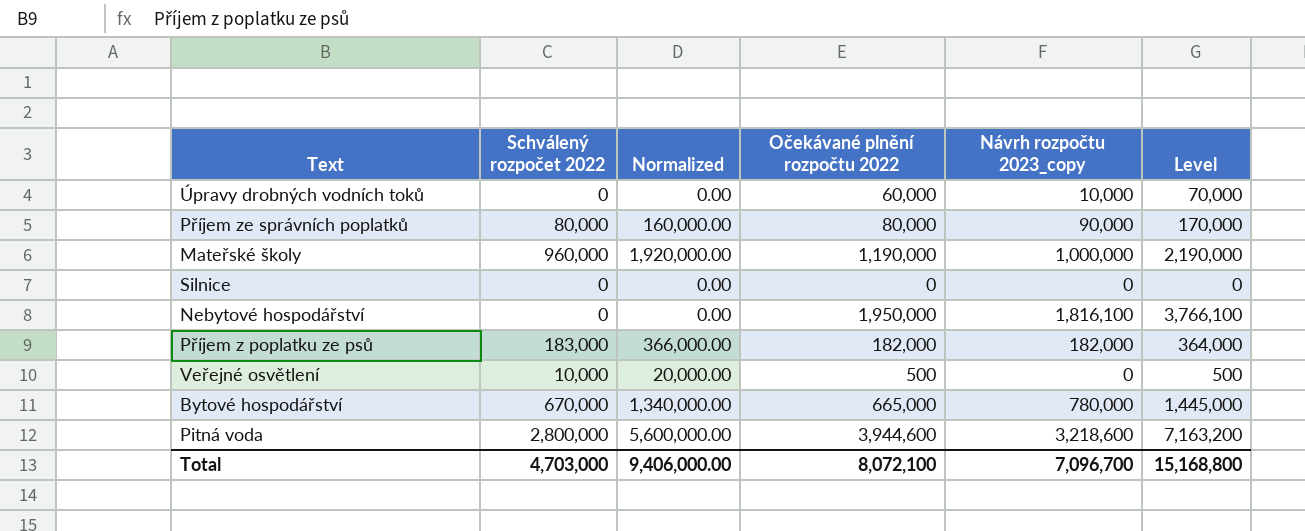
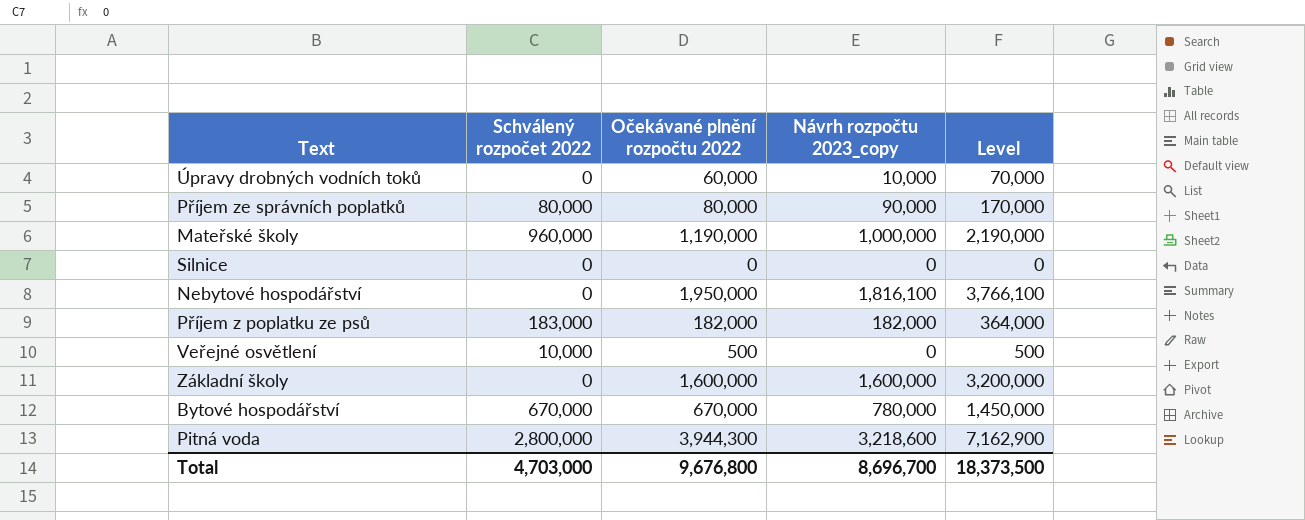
column Normalized | formula: [Schválený rozpočet 2022] * 2 -> none
row Základní školy: none -> 0 | 1,600,000 | 1,600,000 | 3,200,000
Bytové hospodářství | Očekávané plnění rozpočtu 2022: 665,000 -> 670,000
Bytové hospodářství | Level: 1,445,000 -> 1,450,000
Pitná voda | Očekávané plnění rozpočtu 2022: 3,944,600 -> 3,944,300
Pitná voda | Level: 7,163,200 -> 7,162,900
Total | Očekávané plnění rozpočtu 2022: 8,072,100 -> 9,676,800
Total | Návrh rozpočtu 2023_copy: 7,096,700 -> 8,696,700
Total | Level: 15,168,800 -> 18,373,500

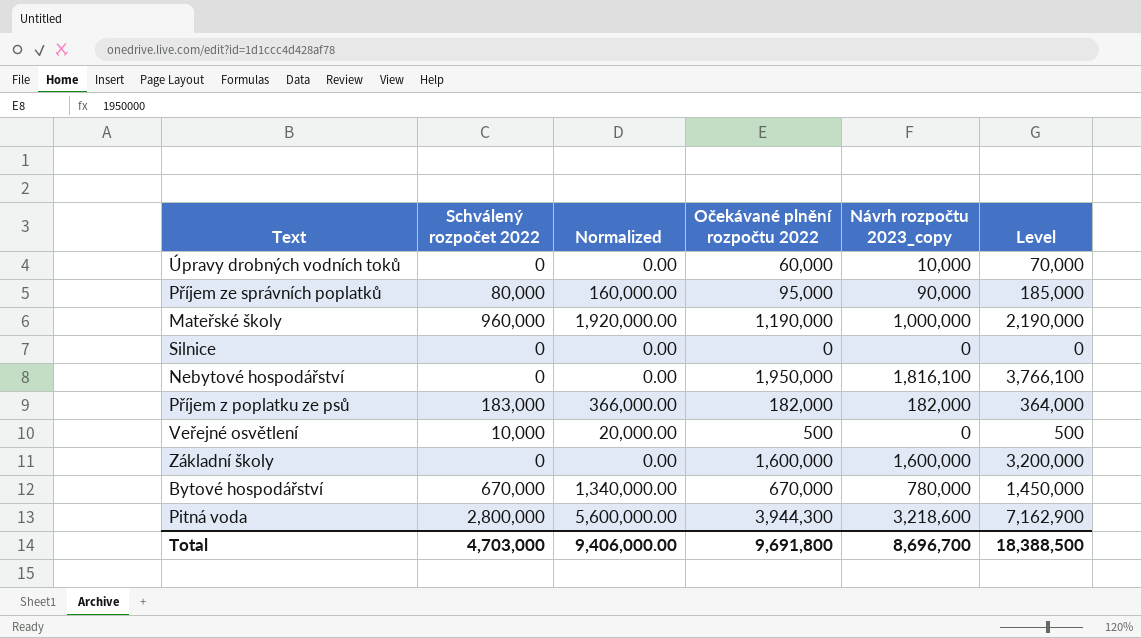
column Normalized | formula: none -> [Schválený rozpočet 2022] * 2
Příjem ze správních poplatků | Očekávané plnění rozpočtu 2022: 80,000 -> 95,000
Příjem ze správních poplatků | Level: 170,000 -> 185,000
Total | Očekávané plnění rozpočtu 2022: 9,676,800 -> 9,691,800
Total | Level: 18,373,500 -> 18,388,500

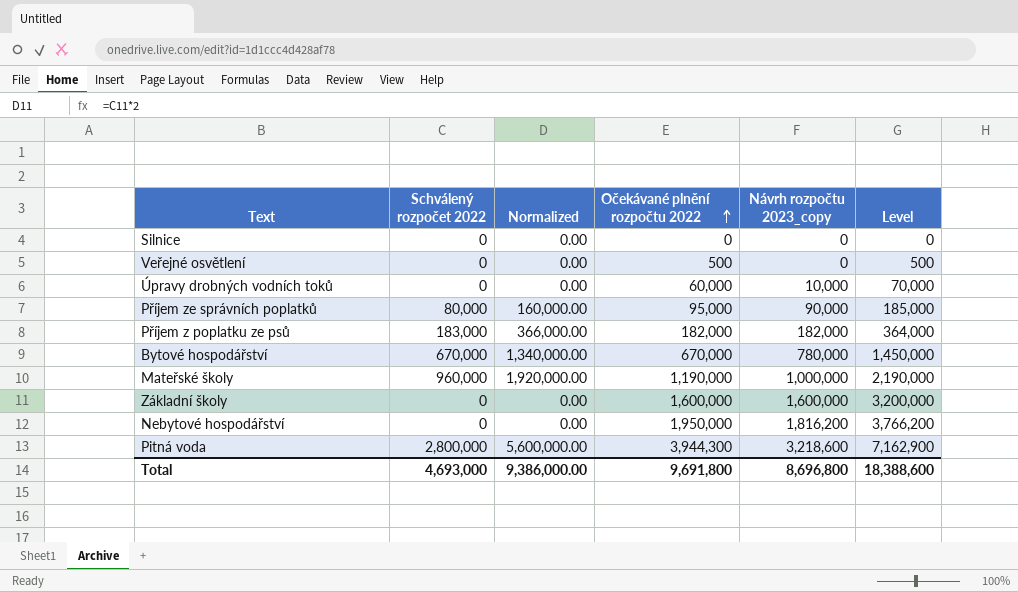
row order: none -> Očekávané plnění rozpočtu 2022 ascending
Veřejné osvětlení | Schválený rozpočet 2022: 10,000 -> 0
Veřejné osvětlení | Normalized: 20,000.00 -> 0.00
Nebytové hospodářství | Návrh rozpočtu 2023_copy: 1,816,100 -> 1,816,200
Nebytové hospodářství | Level: 3,766,100 -> 3,766,200
Total | Schválený rozpočet 2022: 4,703,000 -> 4,693,000
Total | Normalized: 9,406,000.00 -> 9,386,000.00
Total | Návrh rozpočtu 2023_copy: 8,696,700 -> 8,696,800
Total | Level: 18,388,500 -> 18,388,600

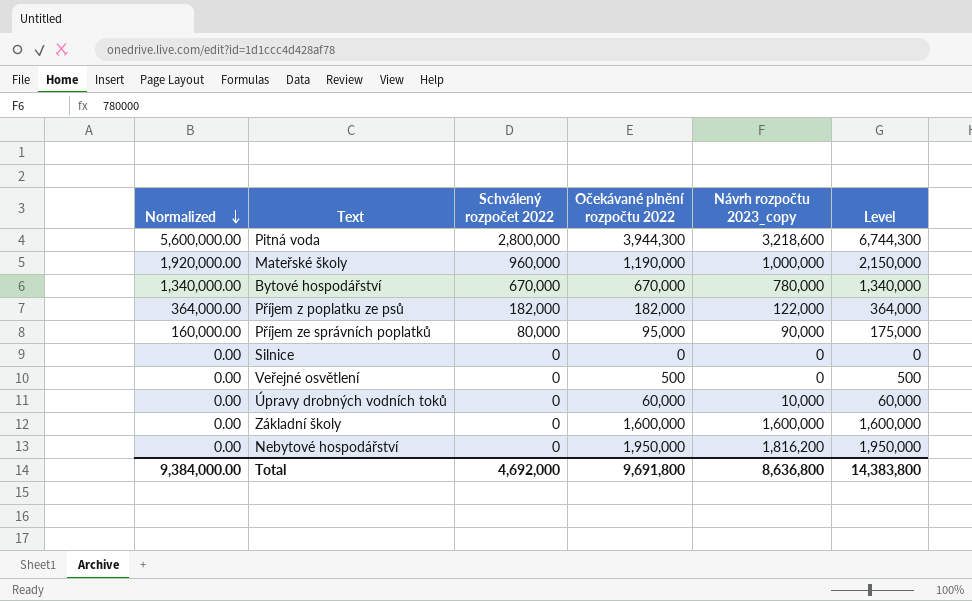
row order: Očekávané plnění rozpočtu 2022 ascending -> Normalized descending
column Normalized | position: 3 -> 1
column Level | formula: [Očekávané plnění rozpočtu 2022] + [Návrh rozpočtu 2023_copy] -> [Schválený rozpočet 2022] + [Očekávané plnění rozpočtu 2022]
Příjem z poplatku ze psů | Normalized: 366,000.00 -> 364,000.00
Příjem z poplatku ze psů | Schválený rozpočet 2022: 183,000 -> 182,000
Příjem z poplatku ze psů | Návrh rozpočtu 2023_copy: 182,000 -> 122,000
Total | Normalized: 9,386,000.00 -> 9,384,000.00
Total | Schválený rozpočet 2022: 4,693,000 -> 4,692,000
Total | Návrh rozpočtu 2023_copy: 8,696,800 -> 8,636,800
Total | Level: 18,388,600 -> 14,383,800

